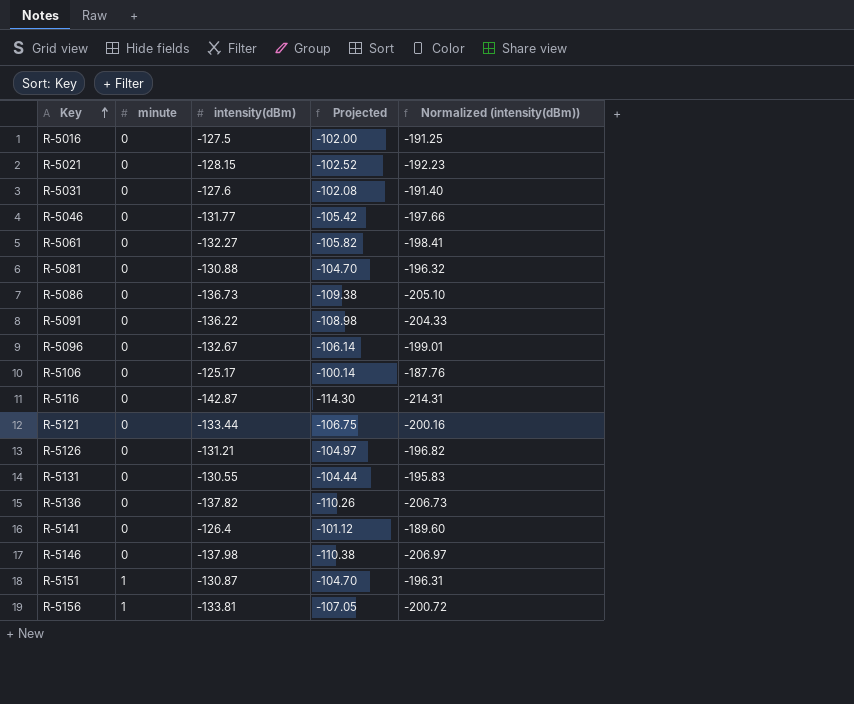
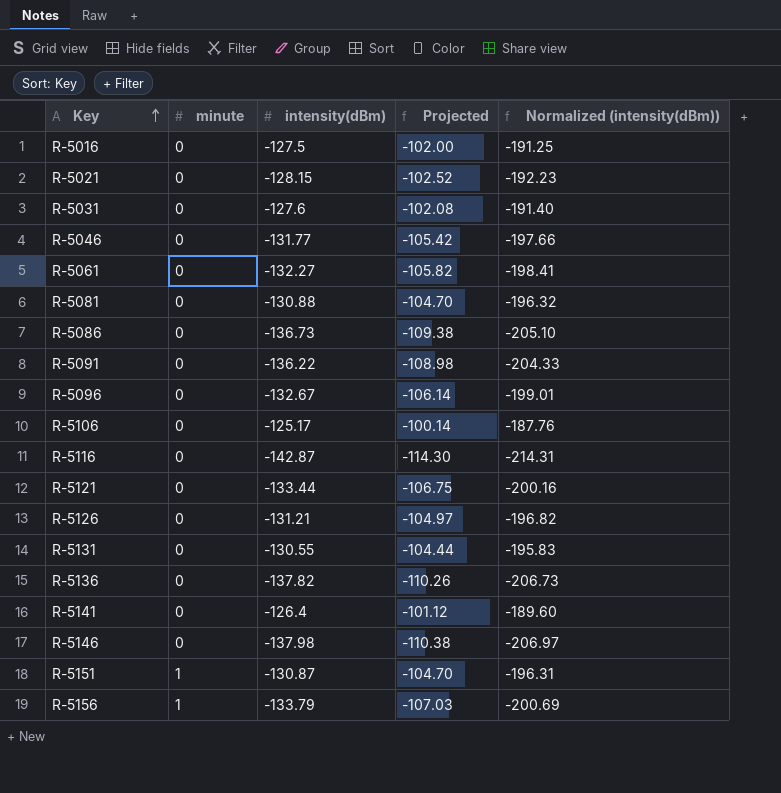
R-5156 | intensity(dBm): -133.81 -> -133.79
R-5156 | Projected: -107.05 -> -107.03
R-5156 | Normalized (intensity(dBm)): -200.72 -> -200.69

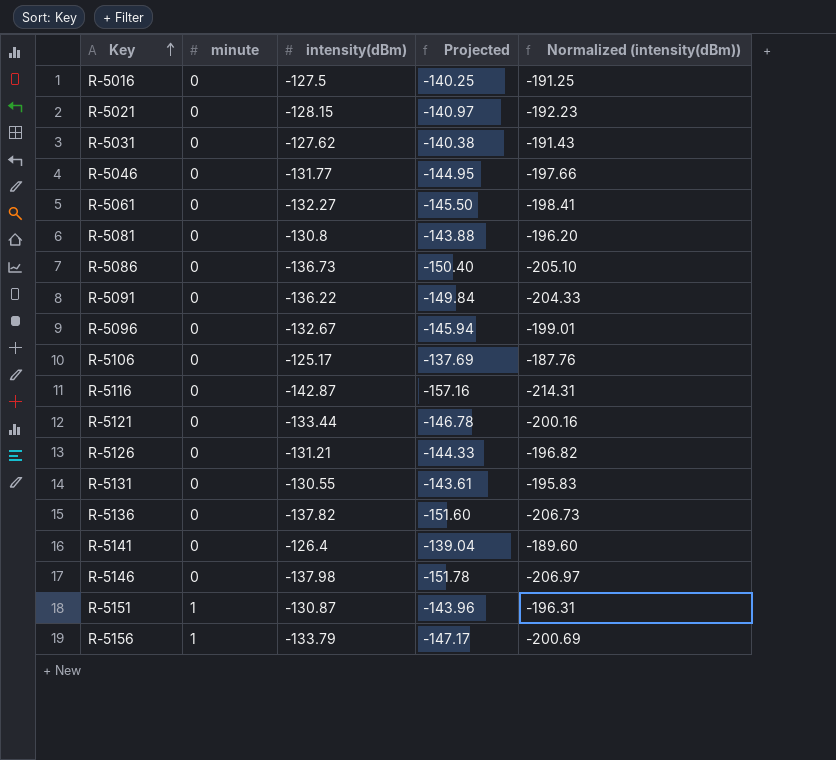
column Projected | formula: [intensity(dBm)] * 0.8 -> [intensity(dBm)] * 1.1
R-5031 | intensity(dBm): -127.6 -> -127.62
R-5031 | Normalized (intensity(dBm)): -191.40 -> -191.43
R-5081 | intensity(dBm): -130.88 -> -130.8
R-5081 | Normalized (intensity(dBm)): -196.32 -> -196.20

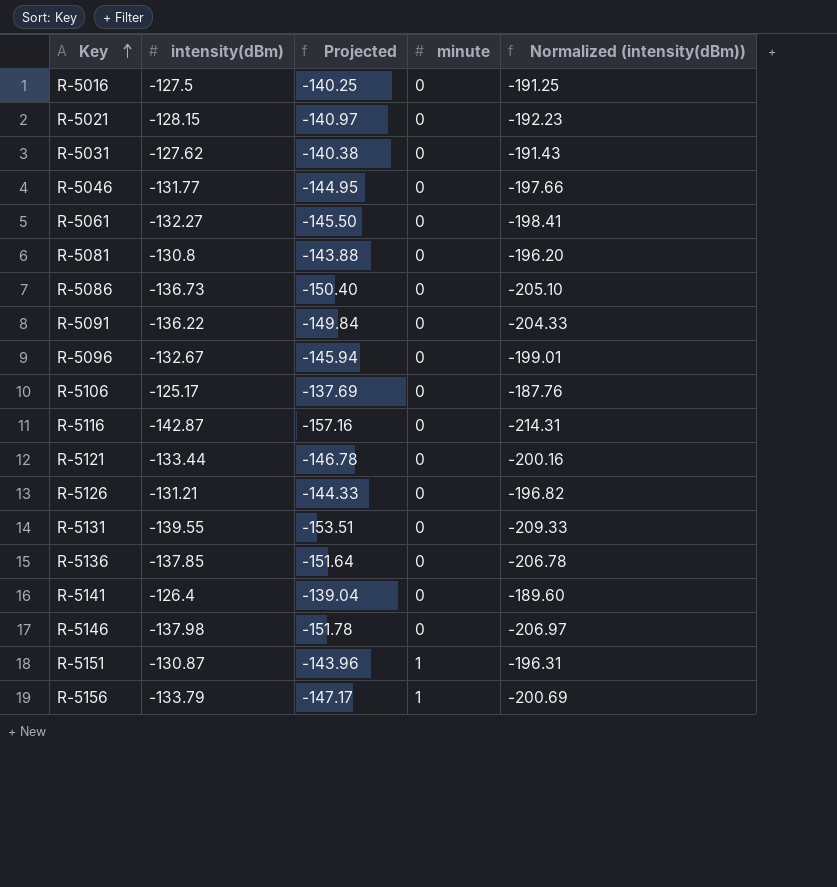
column minute | position: 2 -> 4
R-5131 | intensity(dBm): -130.55 -> -139.55
R-5131 | Projected: -143.61 -> -153.51
R-5131 | Normalized (intensity(dBm)): -195.83 -> -209.33
R-5136 | intensity(dBm): -137.82 -> -137.85
R-5136 | Projected: -151.60 -> -151.64
R-5136 | Normalized (intensity(dBm)): -206.73 -> -206.78

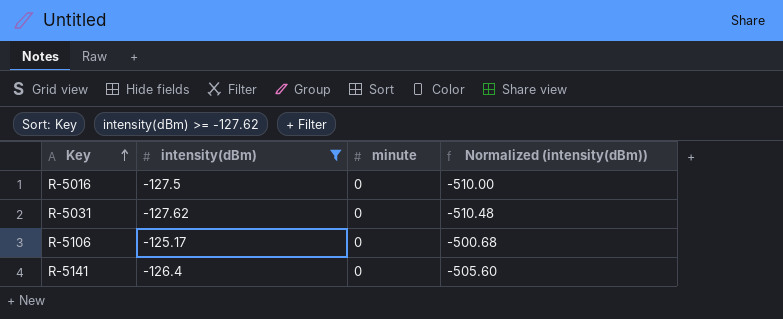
filter: none -> intensity(dBm) >= -127.62
column Projected | formula: [intensity(dBm)] * 1.1 -> none
column Normalized (intensity(dBm)) | formula: [intensity(dBm)] * 1.5 -> [intensity(dBm)] * 4

